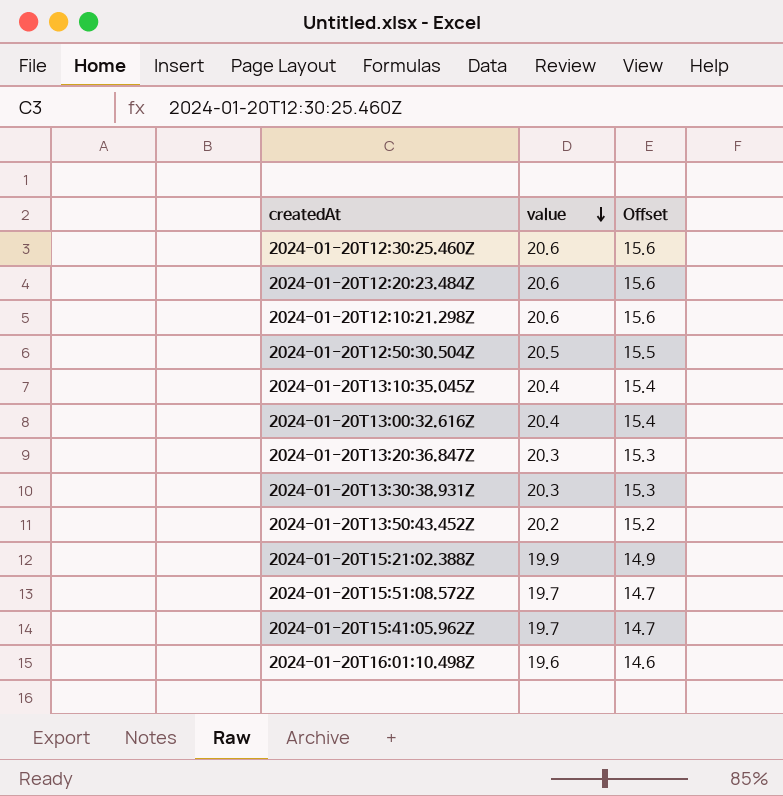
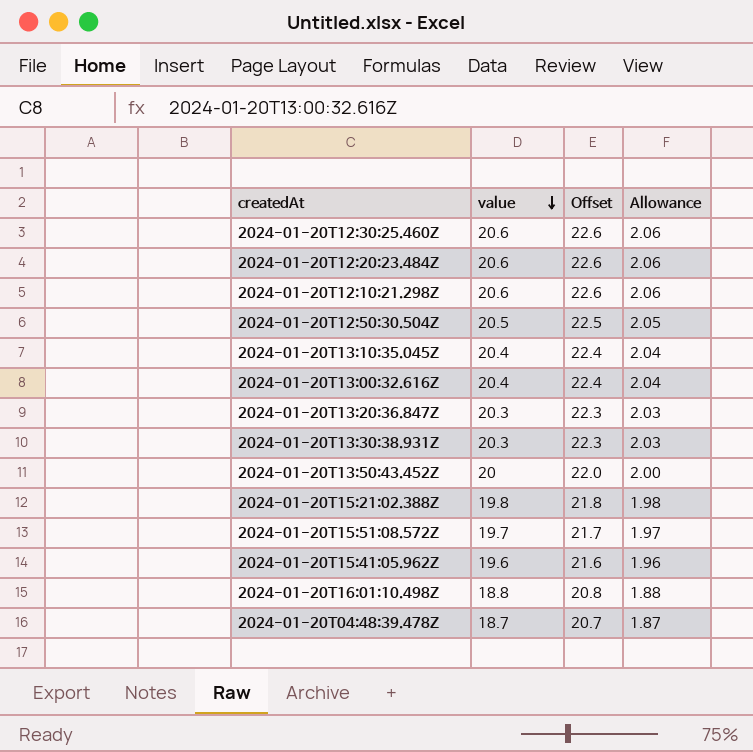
column Offset | formula: [value] - 5 -> [value] + 2
column Allowance | formula: none -> [value] * 0.1
2024-01-20T13:50:43.452Z | value: 20.2 -> 20
2024-01-20T15:21:02.388Z | value: 19.9 -> 19.8
2024-01-20T15:41:05.962Z | value: 19.7 -> 19.6
2024-01-20T16:01:10.498Z | value: 19.6 -> 18.8
row 2024-01-20T04:48:39.478Z: none -> 18.7 | 20.7 | 1.87

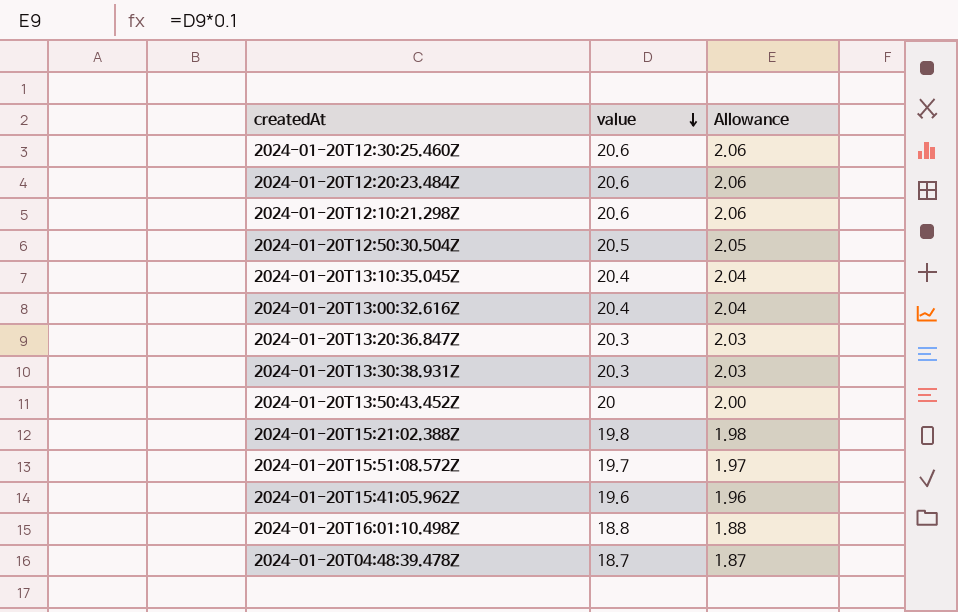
column Offset | formula: [value] + 2 -> none

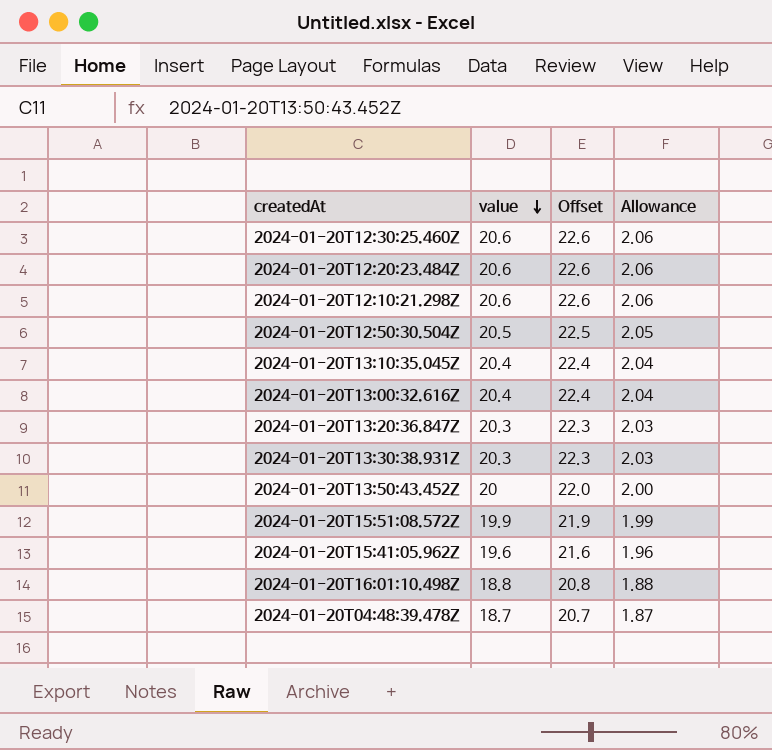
column Offset | formula: none -> [value] + 2
row 2024-01-20T15:21:02.388Z: 19.8 | 1.98 -> none
2024-01-20T15:51:08.572Z | value: 19.7 -> 19.9
2024-01-20T15:51:08.572Z | Allowance: 1.97 -> 1.99

